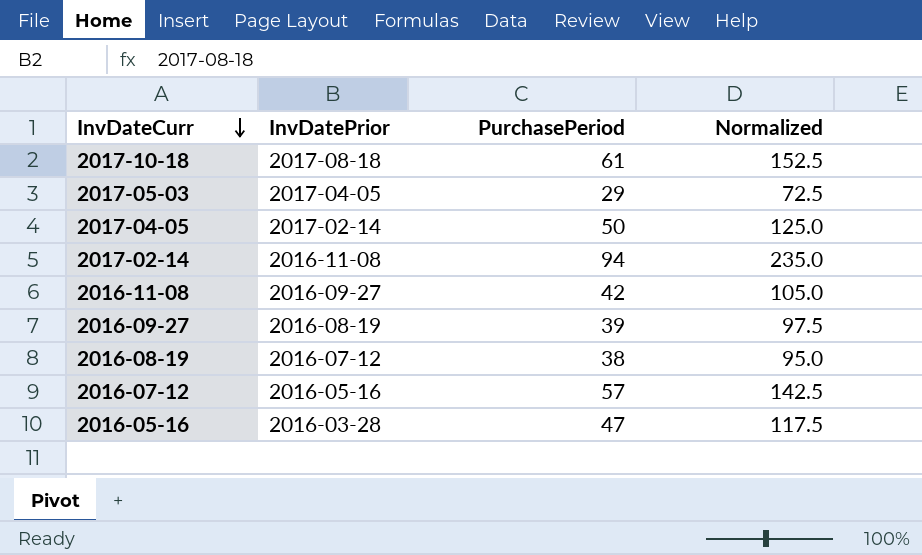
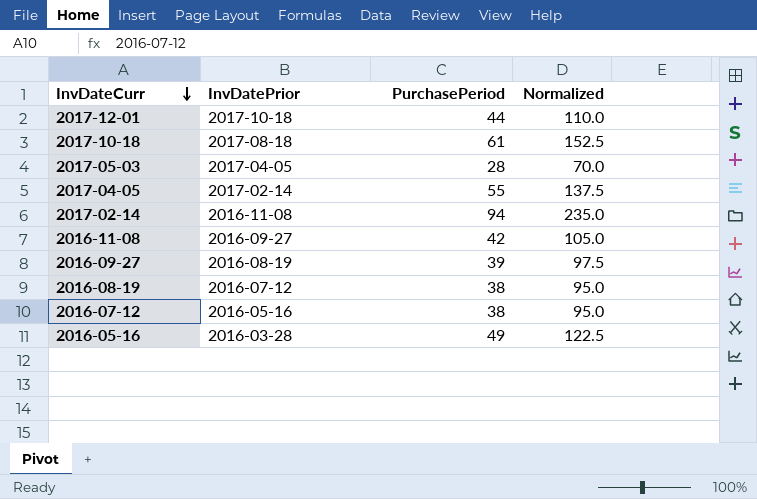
row 2017-12-01: none -> 2017-10-18 | 44 | 110.0
2017-05-03 | PurchasePeriod: 29 -> 28
2017-05-03 | Normalized: 72.5 -> 70.0
2017-04-05 | PurchasePeriod: 50 -> 55
2017-04-05 | Normalized: 125.0 -> 137.5
2016-07-12 | PurchasePeriod: 57 -> 38
2016-07-12 | Normalized: 142.5 -> 95.0
2016-05-16 | PurchasePeriod: 47 -> 49
2016-05-16 | Normalized: 117.5 -> 122.5

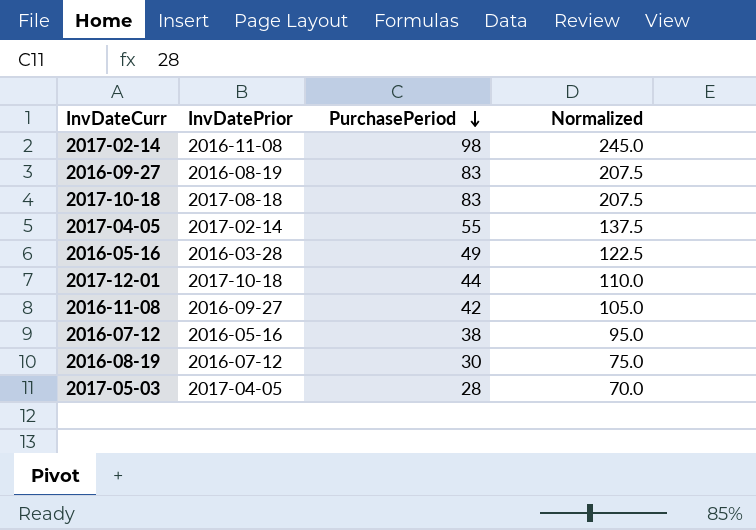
row order: InvDateCurr descending -> PurchasePeriod descending
2017-02-14 | PurchasePeriod: 94 -> 98
2017-02-14 | Normalized: 235.0 -> 245.0
2016-09-27 | PurchasePeriod: 39 -> 83
2016-09-27 | Normalized: 97.5 -> 207.5
2017-10-18 | PurchasePeriod: 61 -> 83
2017-10-18 | Normalized: 152.5 -> 207.5
2016-08-19 | PurchasePeriod: 38 -> 30
2016-08-19 | Normalized: 95.0 -> 75.0

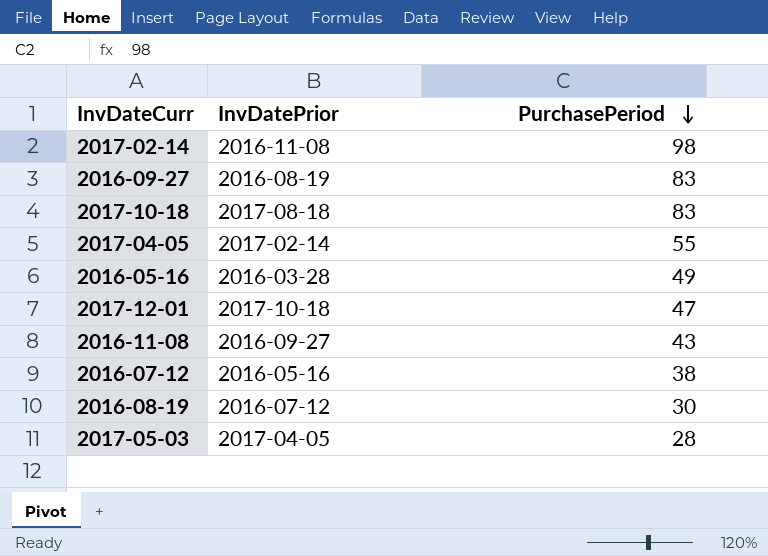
column Normalized | formula: [PurchasePeriod] * 2.5 -> none
2017-12-01 | PurchasePeriod: 44 -> 47
2016-11-08 | PurchasePeriod: 42 -> 43

